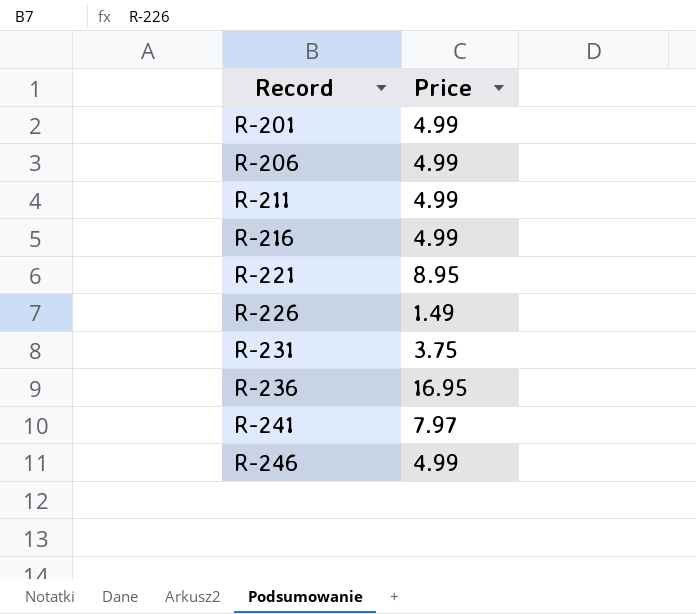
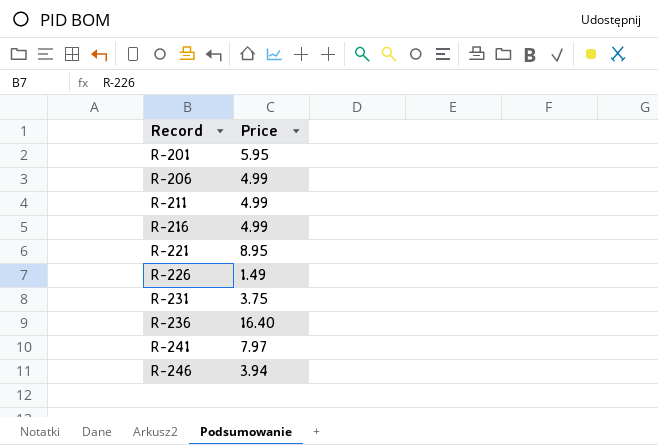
R-201 | Price: 4.99 -> 5.95
R-236 | Price: 16.95 -> 16.40
R-246 | Price: 4.99 -> 3.94

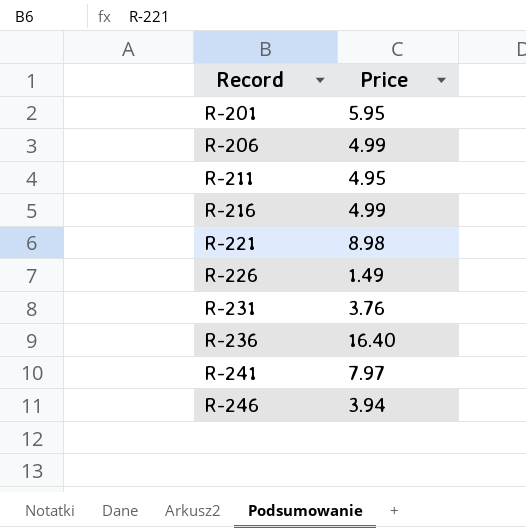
R-211 | Price: 4.99 -> 4.95
R-221 | Price: 8.95 -> 8.98
R-231 | Price: 3.75 -> 3.76

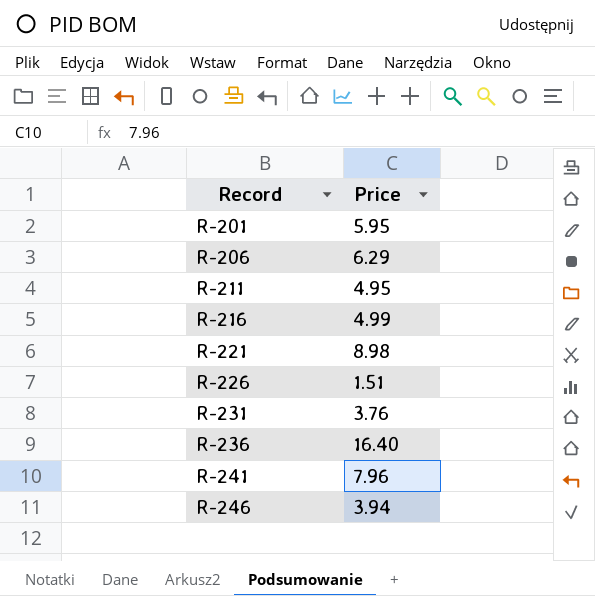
R-206 | Price: 4.99 -> 6.29
R-226 | Price: 1.49 -> 1.51
R-241 | Price: 7.97 -> 7.96

